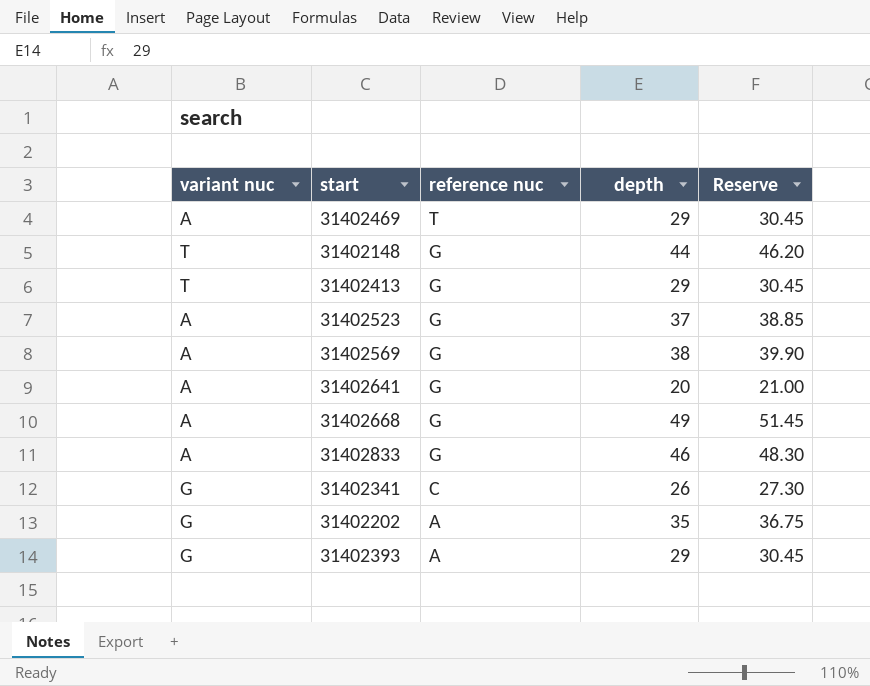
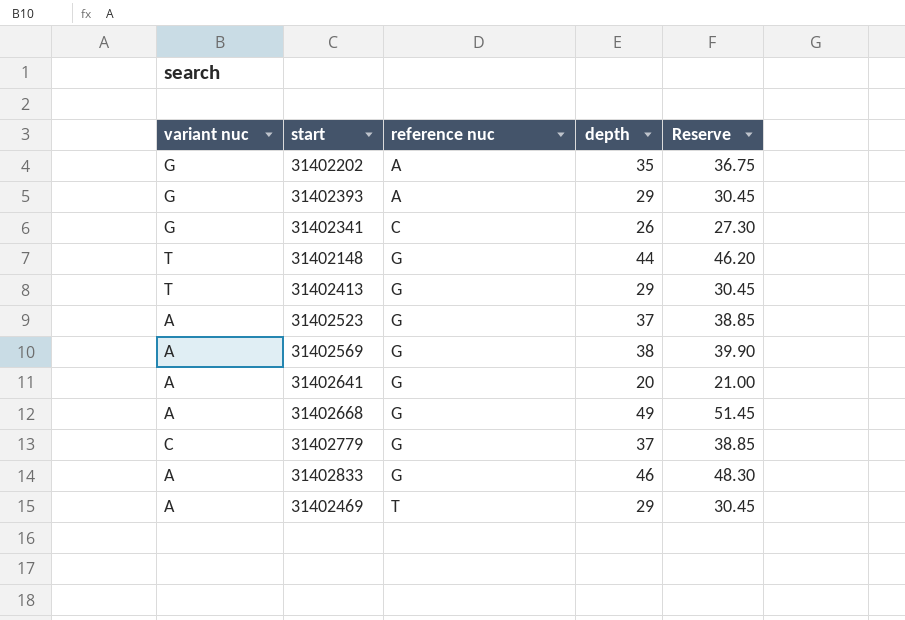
row order: reference nuc descending -> reference nuc ascending
row 31402779: none -> C | G | 37 | 38.85

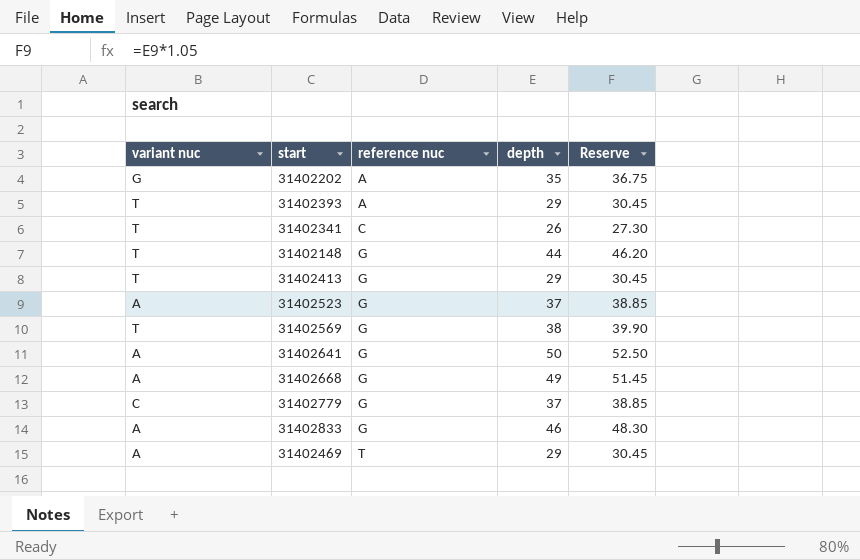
31402393 | variant nuc: G -> T
31402341 | variant nuc: G -> T
31402569 | variant nuc: A -> T
31402641 | depth: 20 -> 50
31402641 | Reserve: 21.00 -> 52.50

